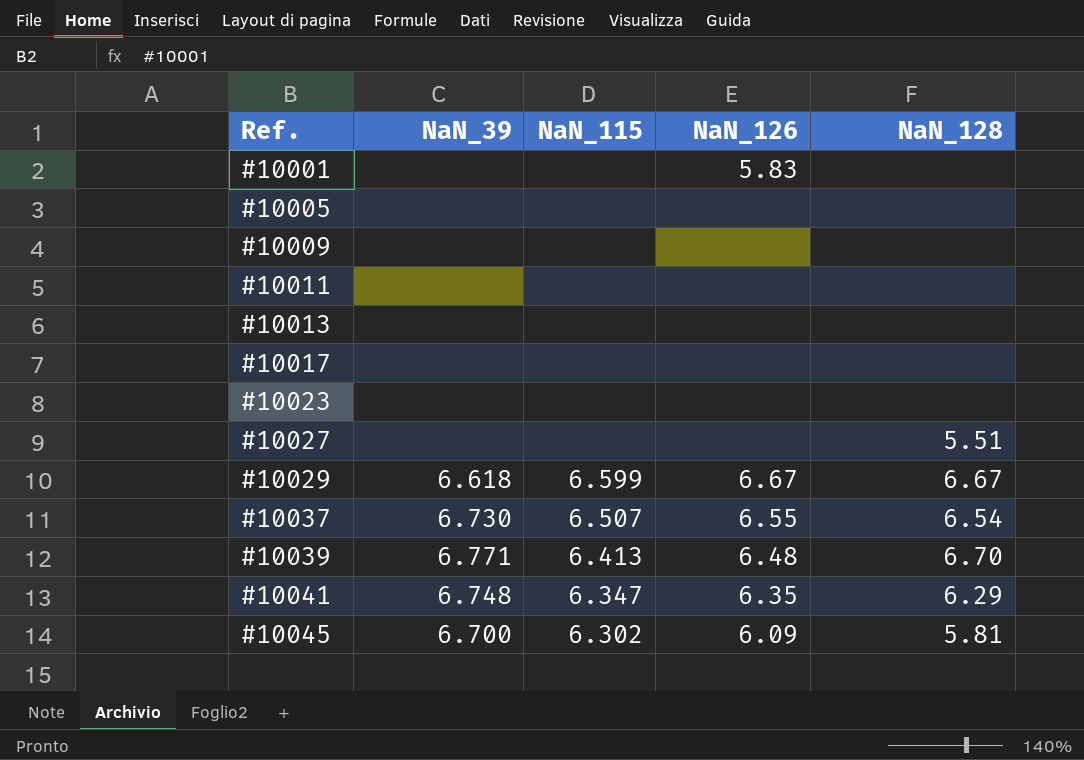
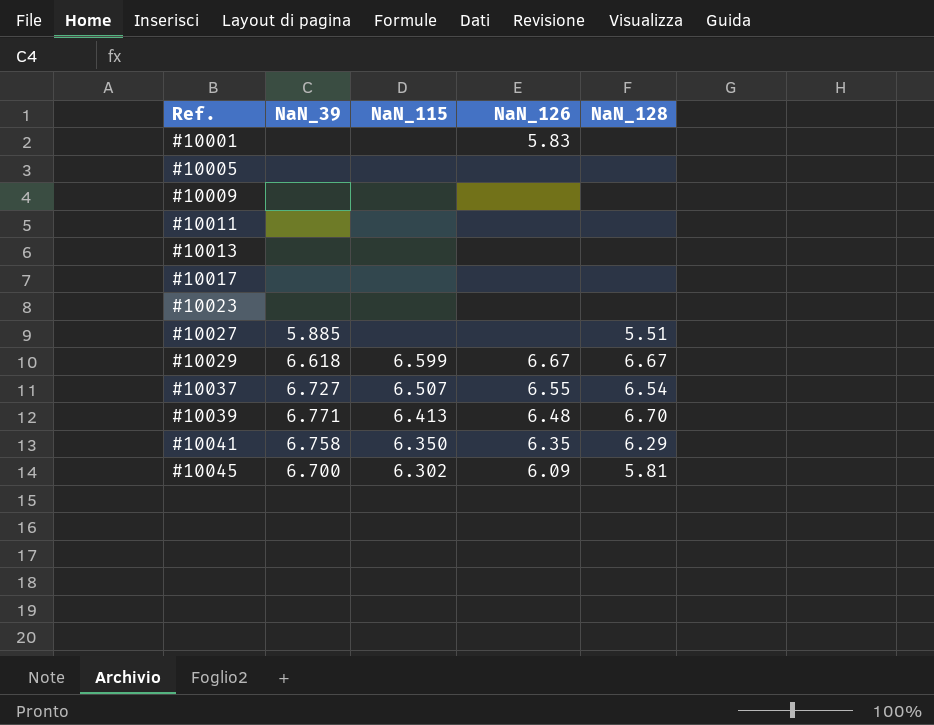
#10027 | NaN_39: none -> 5.885
#10037 | NaN_39: 6.730 -> 6.727
#10041 | NaN_39: 6.748 -> 6.758
#10041 | NaN_115: 6.347 -> 6.350

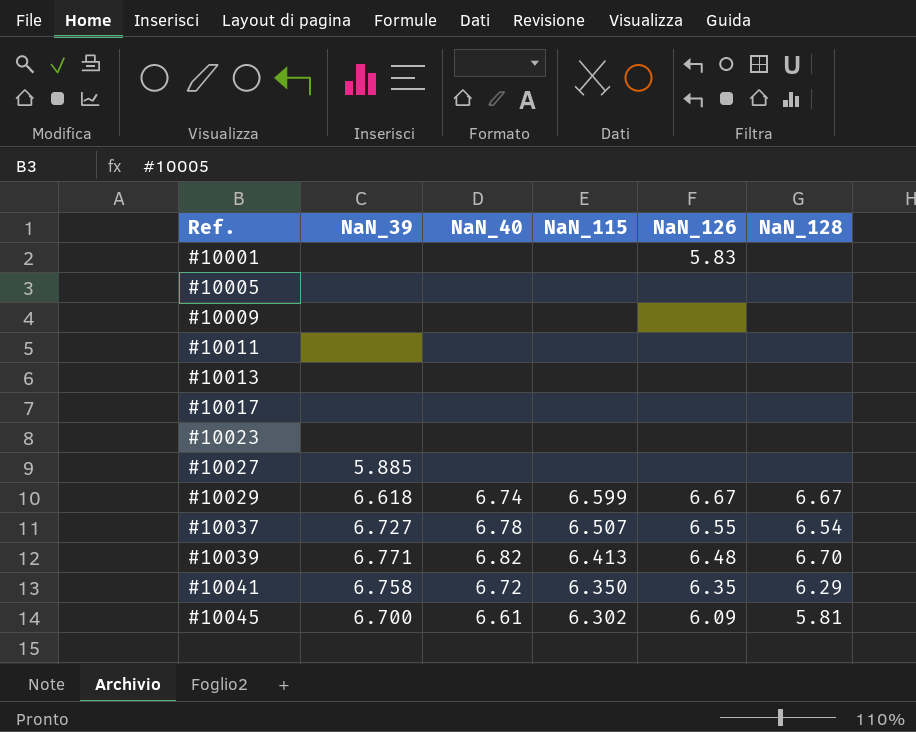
column NaN_40 | position: none -> 3
#10027 | NaN_128: 5.51 -> none

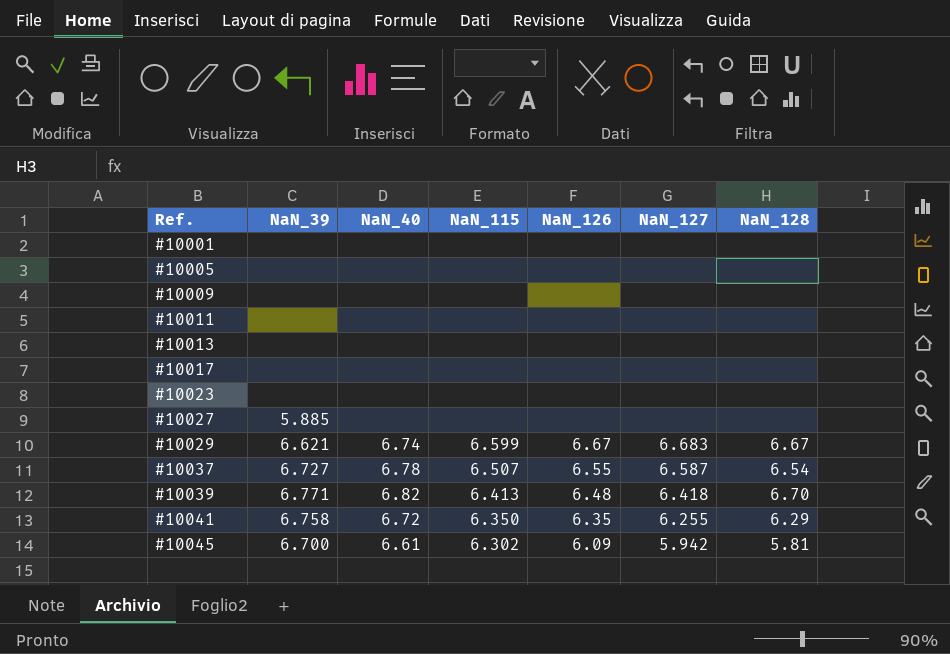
column NaN_127 | position: none -> 6
#10001 | NaN_126: 5.83 -> none
#10029 | NaN_39: 6.618 -> 6.621

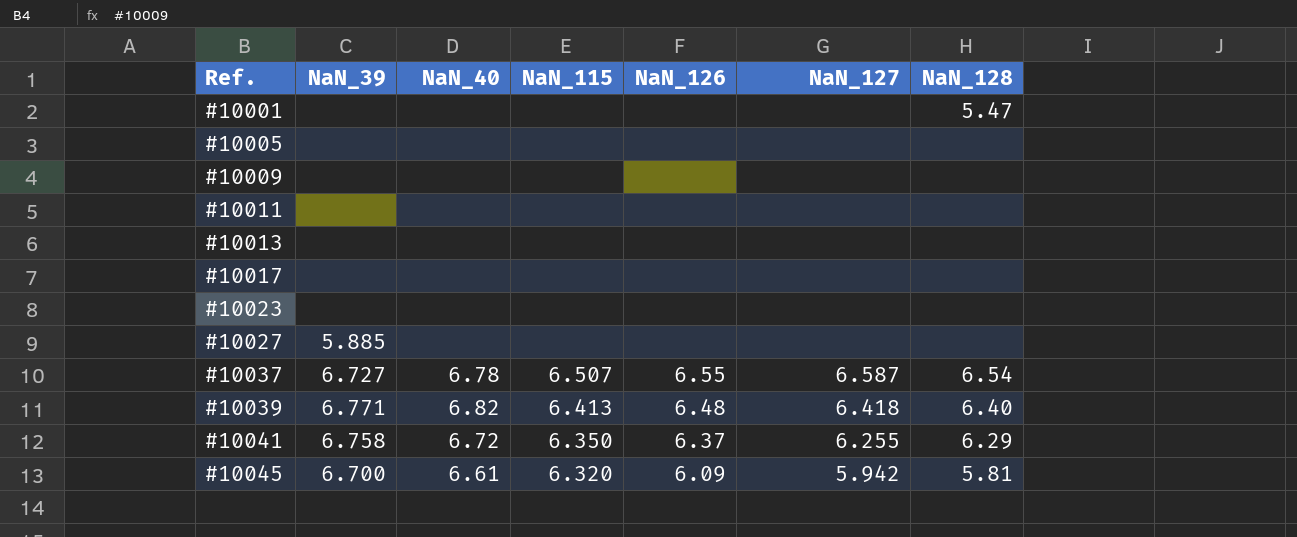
row #10029: 6.621 | 6.74 | 6.599 | 6.67 | 6.683 | 6.67 -> none
#10001 | NaN_128: none -> 5.47
#10039 | NaN_128: 6.70 -> 6.40
#10041 | NaN_126: 6.35 -> 6.37
#10045 | NaN_115: 6.302 -> 6.320

